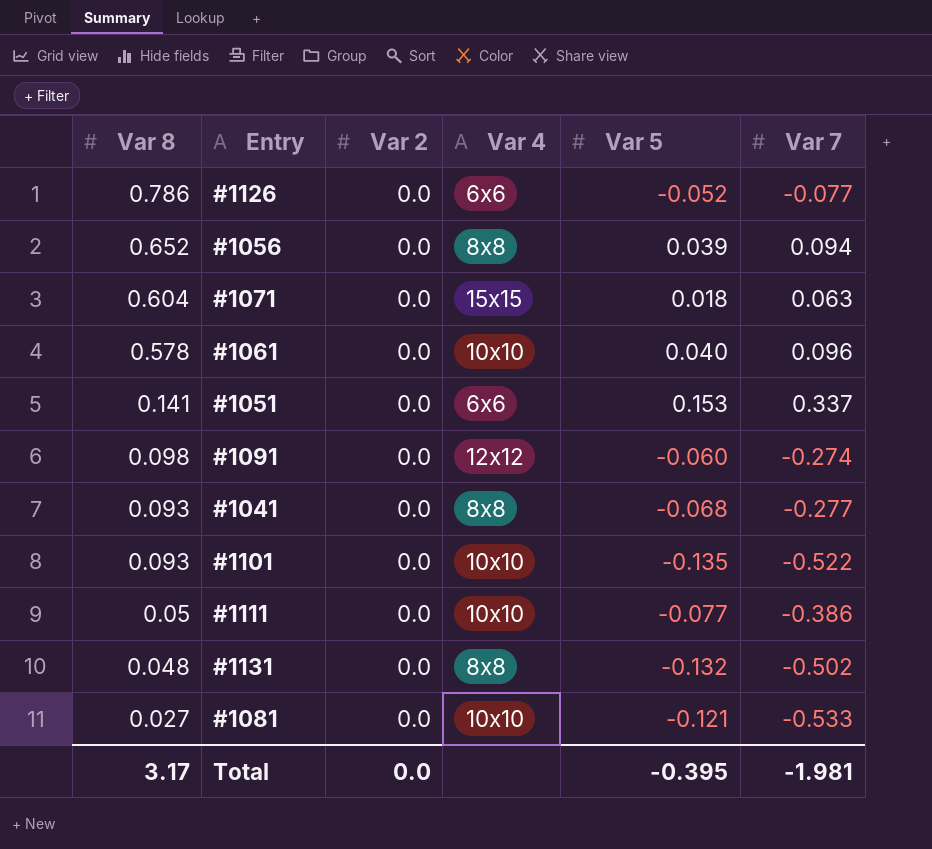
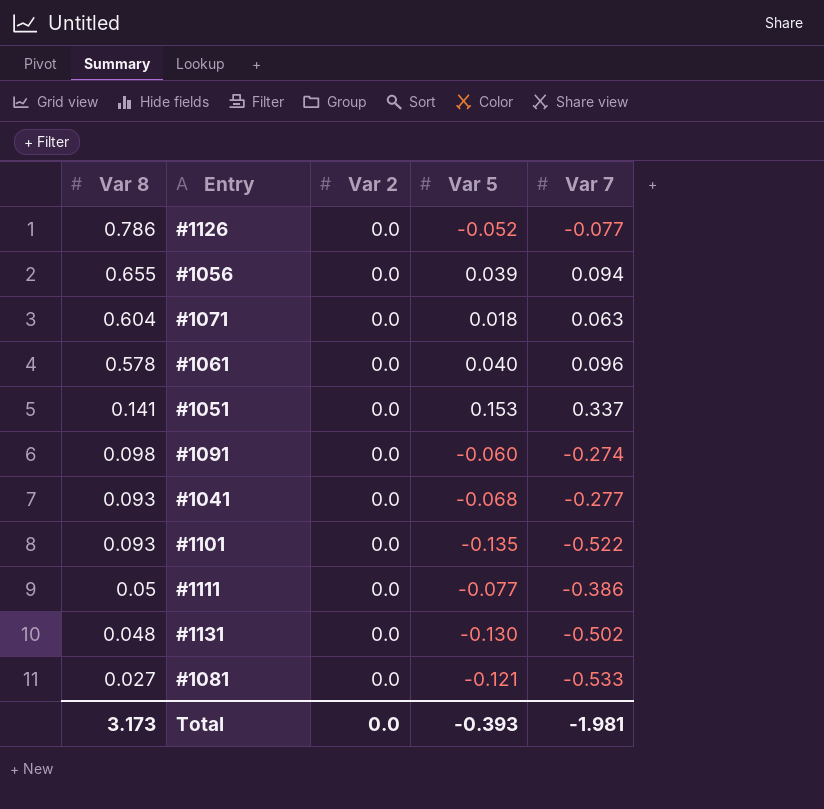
column Var 4 | position: 4 -> none
#1056 | Var 8: 0.652 -> 0.655
#1131 | Var 5: -0.132 -> -0.130
Total | Var 8: 3.17 -> 3.173
Total | Var 5: -0.395 -> -0.393

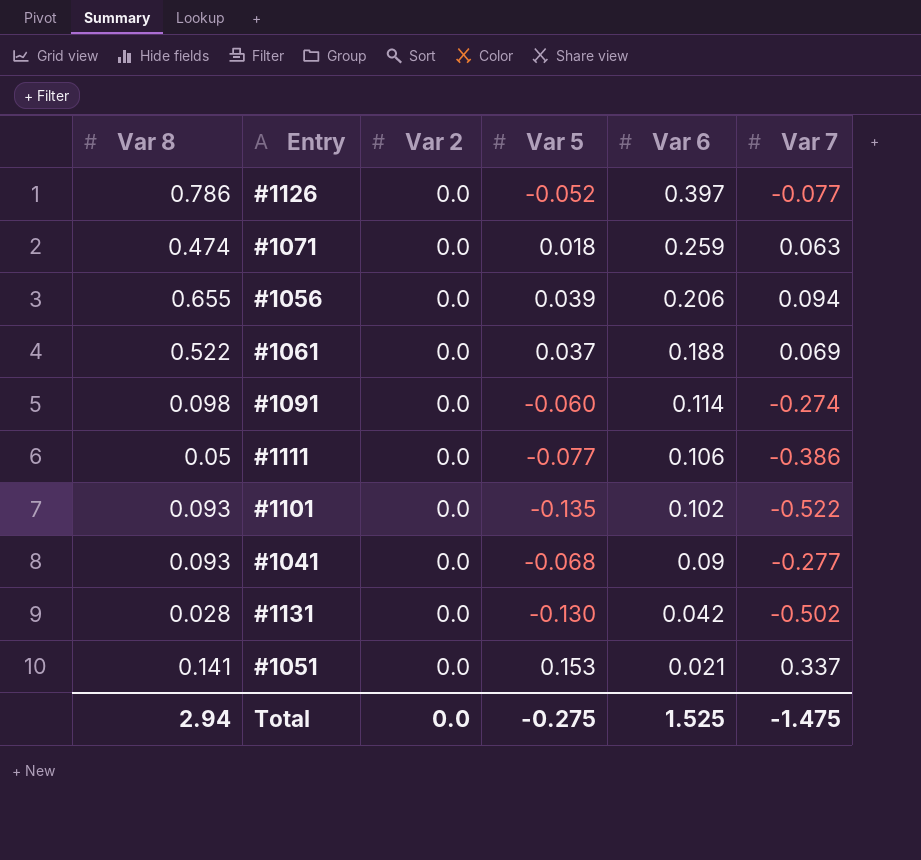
row order: Var 8 descending -> Var 6 descending
column Var 6 | position: none -> 5
row #1081: 0.027 | 0.0 | -0.121 | -0.533 -> none
#1071 | Var 8: 0.604 -> 0.474
#1061 | Var 8: 0.578 -> 0.522
#1061 | Var 5: 0.040 -> 0.037
#1061 | Var 7: 0.096 -> 0.069
#1131 | Var 8: 0.048 -> 0.028
Total | Var 8: 3.173 -> 2.94
Total | Var 5: -0.393 -> -0.275
Total | Var 7: -1.981 -> -1.475

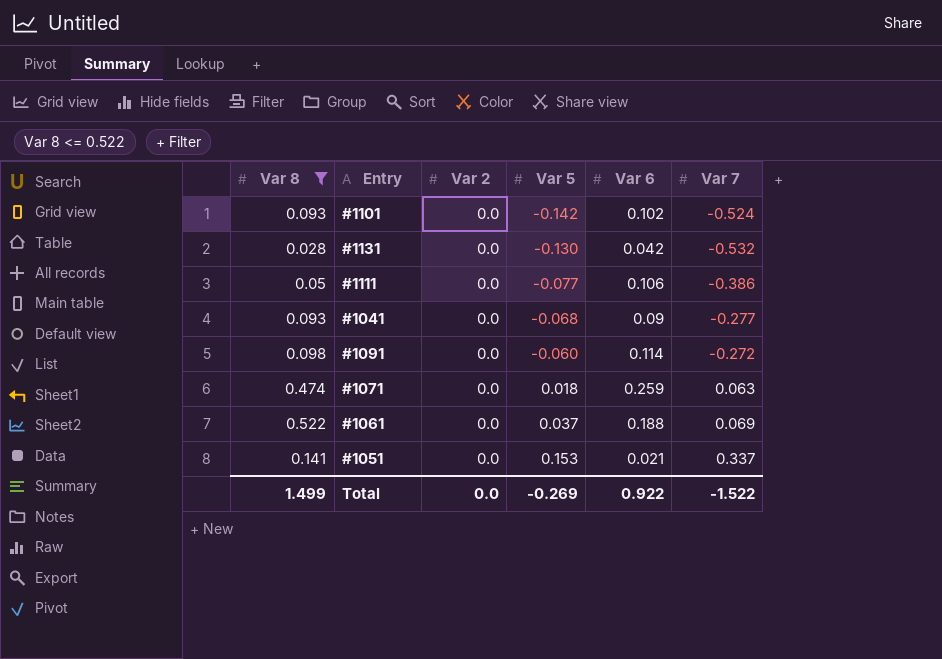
filter: none -> Var 8 <= 0.522
row order: Var 6 descending -> Var 5 ascending
#1101 | Var 5: -0.135 -> -0.142
#1101 | Var 7: -0.522 -> -0.524
#1131 | Var 7: -0.502 -> -0.532
#1091 | Var 7: -0.274 -> -0.272
Total | Var 8: 2.94 -> 1.499
Total | Var 5: -0.275 -> -0.269
Total | Var 6: 1.525 -> 0.922
Total | Var 7: -1.475 -> -1.522

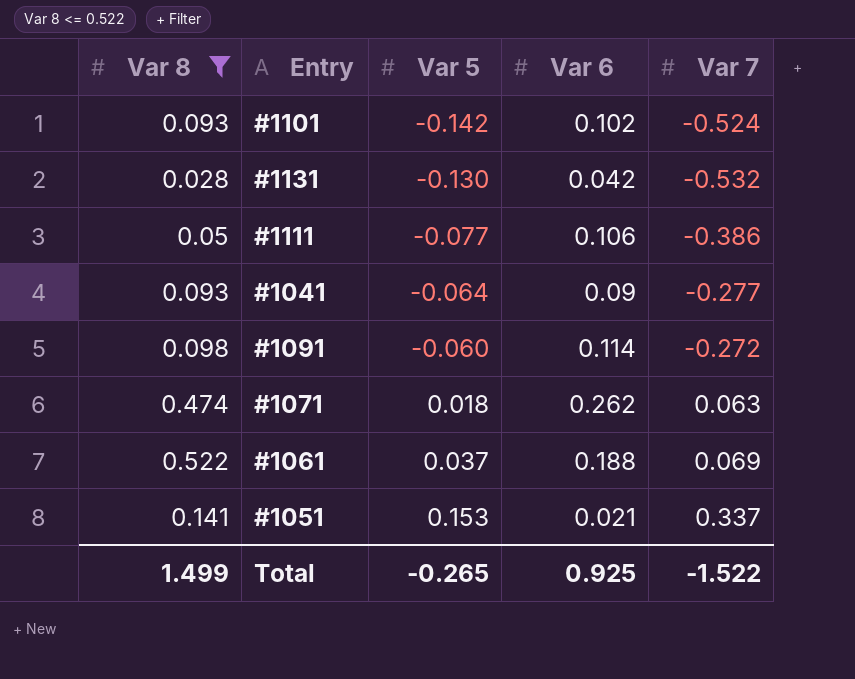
column Var 2 | position: 3 -> none
#1041 | Var 5: -0.068 -> -0.064
#1071 | Var 6: 0.259 -> 0.262
Total | Var 5: -0.269 -> -0.265
Total | Var 6: 0.922 -> 0.925

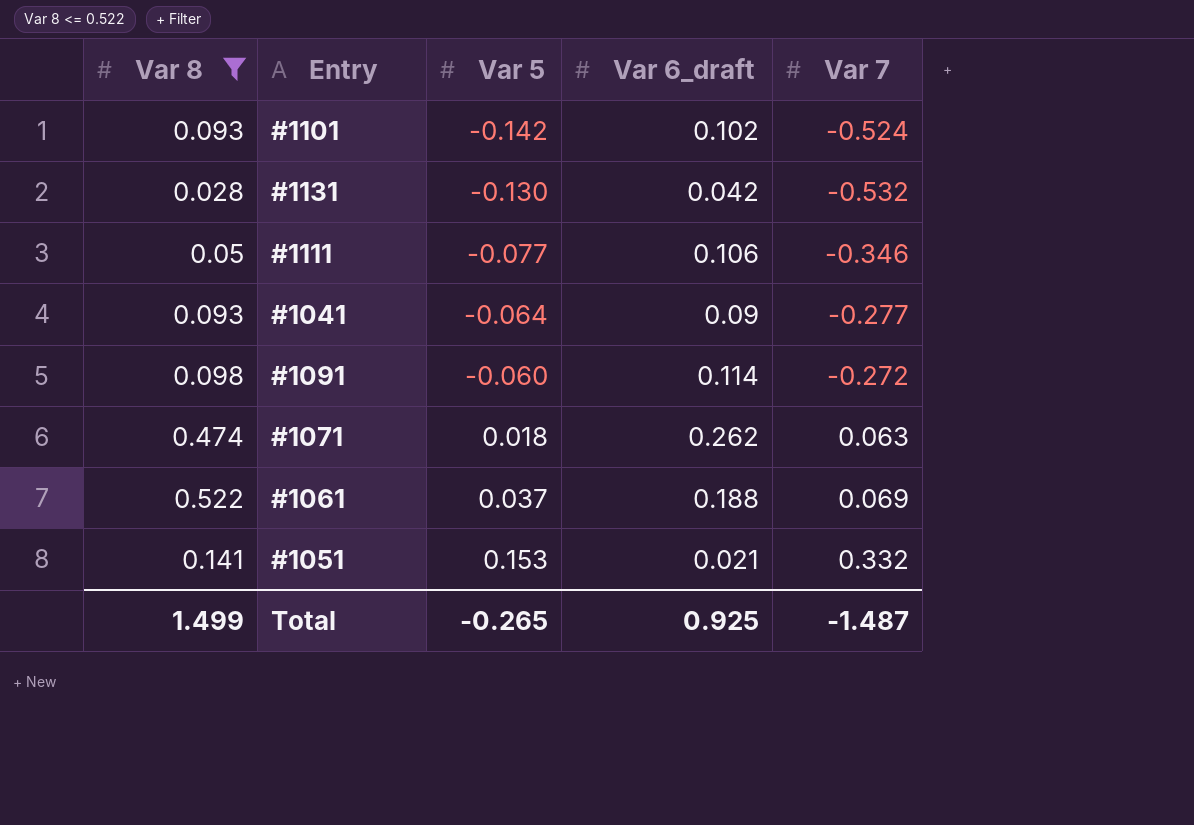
column name: Var 6 -> Var 6_draft
#1111 | Var 7: -0.386 -> -0.346
#1051 | Var 7: 0.337 -> 0.332
Total | Var 7: -1.522 -> -1.487

